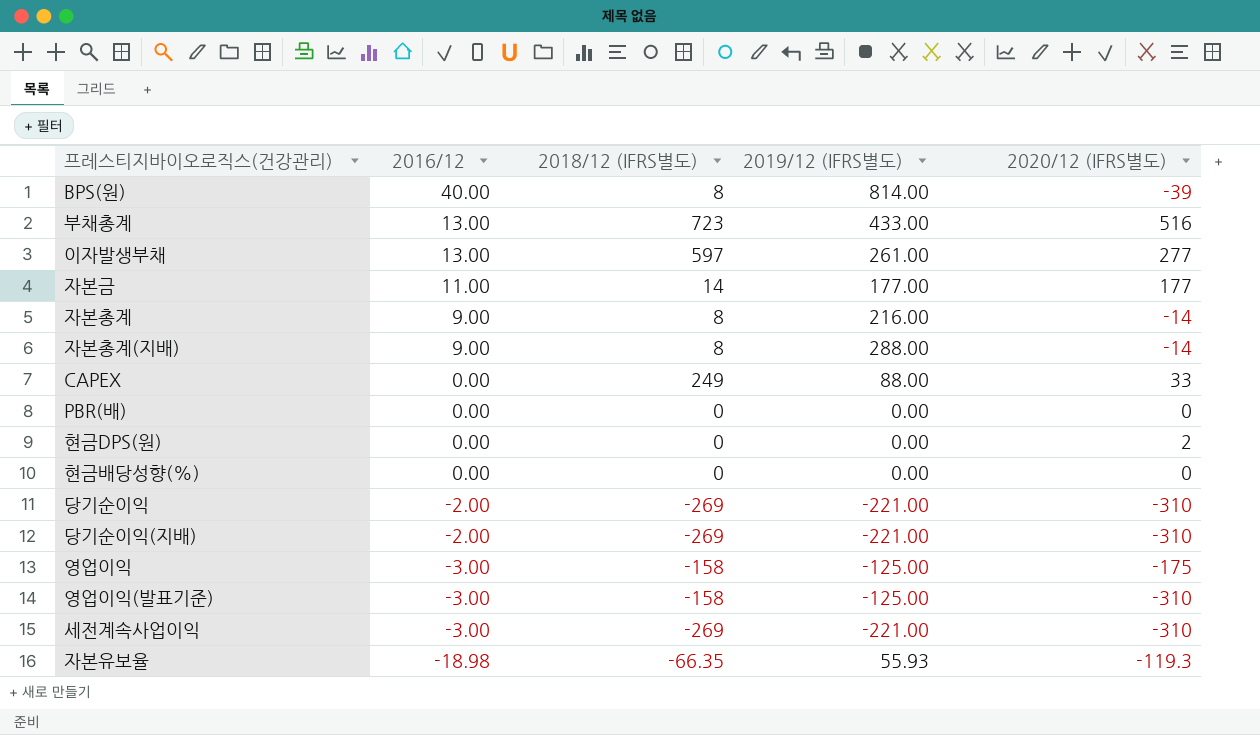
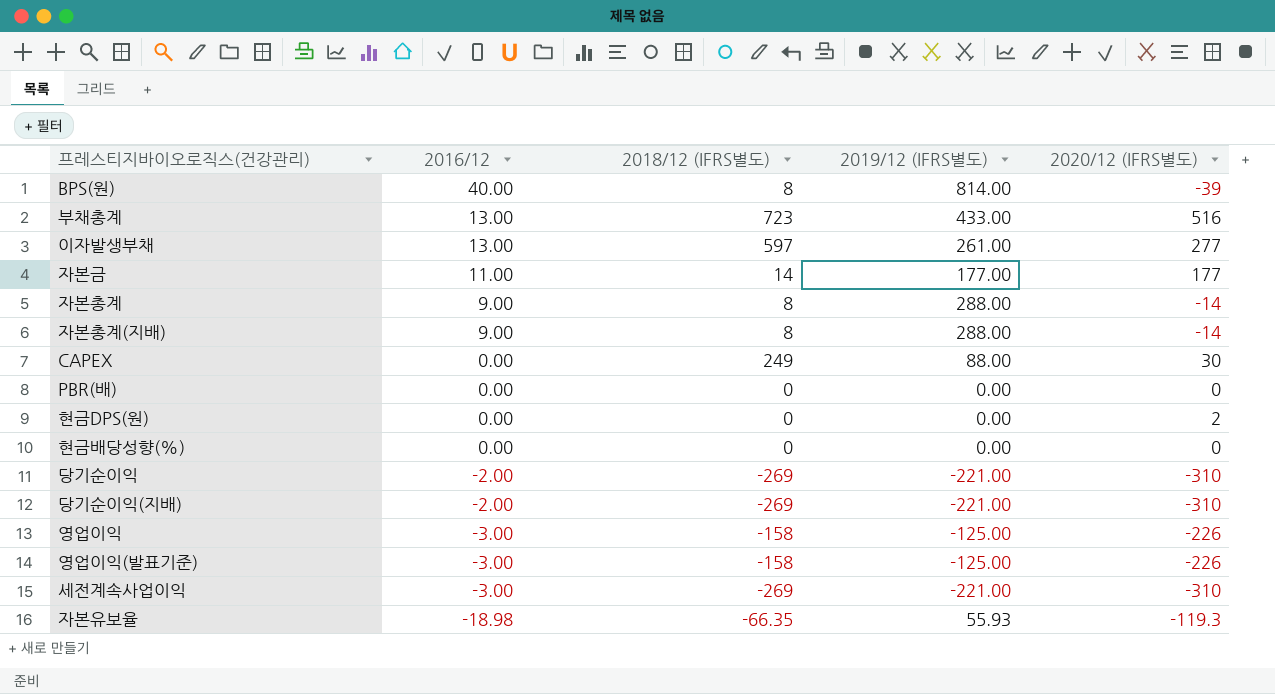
자본총계 | 2019/12 (IFRS별도): 216.00 -> 288.00
CAPEX | 2020/12 (IFRS별도): 33 -> 30
영업이익 | 2020/12 (IFRS별도): -175 -> -226
영업이익(발표기준) | 2020/12 (IFRS별도): -310 -> -226

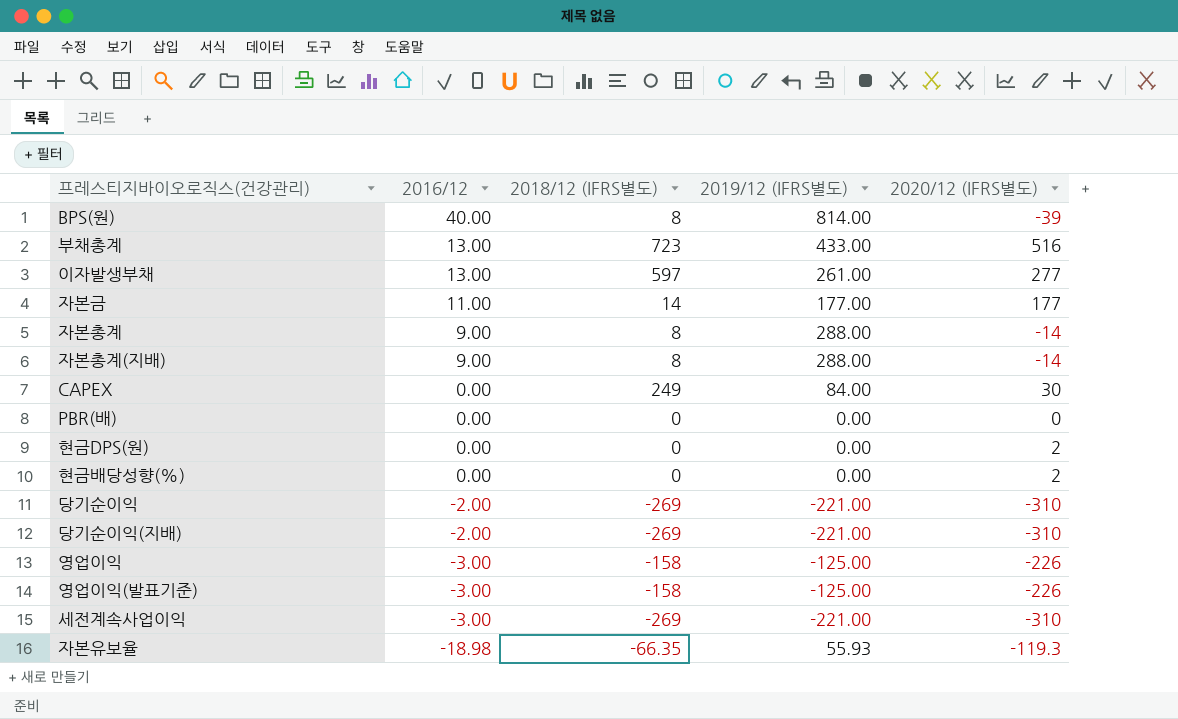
CAPEX | 2019/12 (IFRS별도): 88.00 -> 84.00
현금배당성향(%) | 2020/12 (IFRS별도): 0 -> 2

